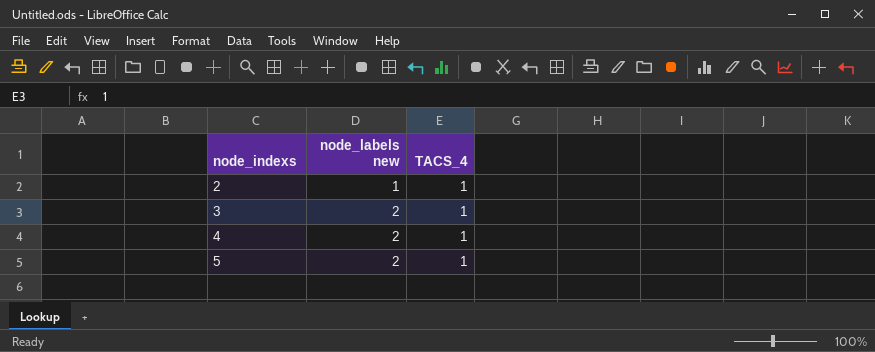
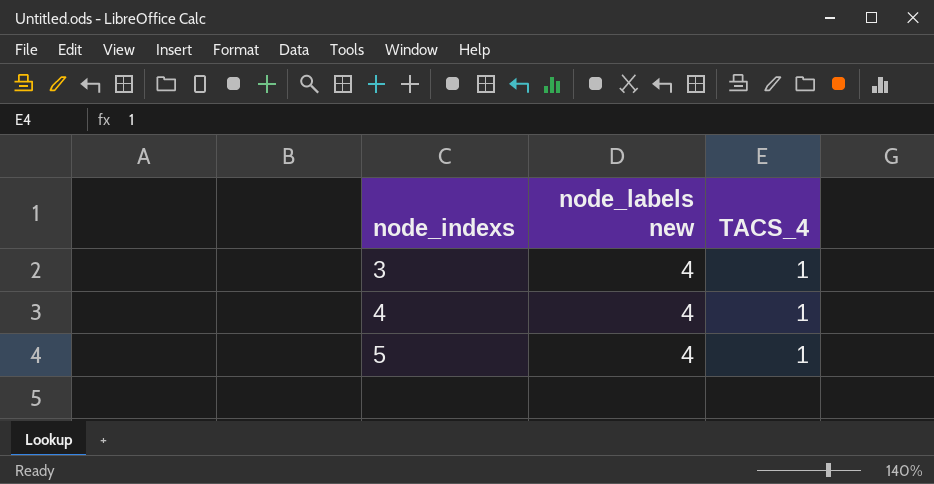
row 2: 1 | 1 -> none
3 | node_labels new: 2 -> 4
4 | node_labels new: 2 -> 4
5 | node_labels new: 2 -> 4

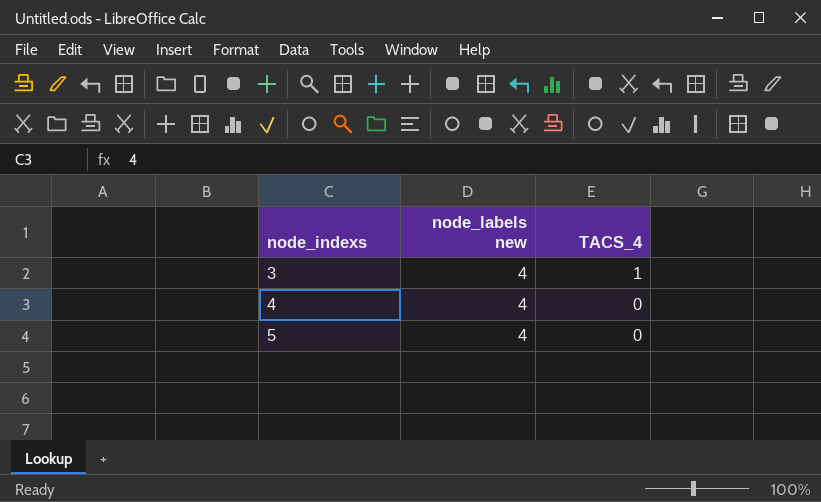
4 | TACS_4: 1 -> 0
5 | TACS_4: 1 -> 0

